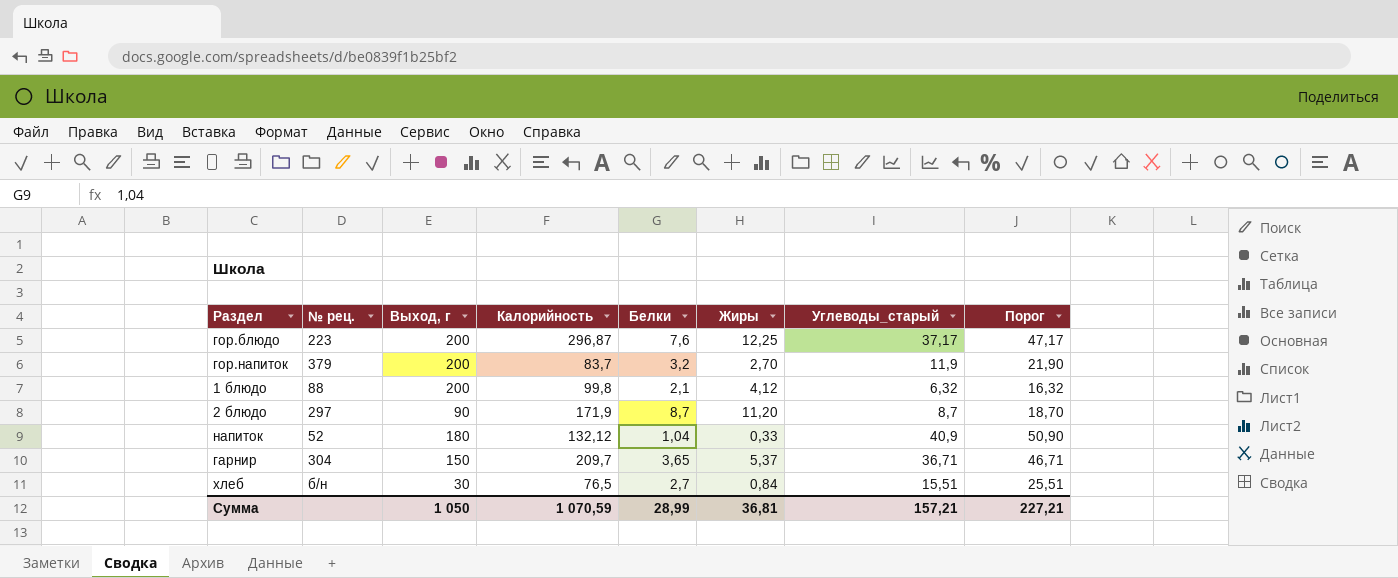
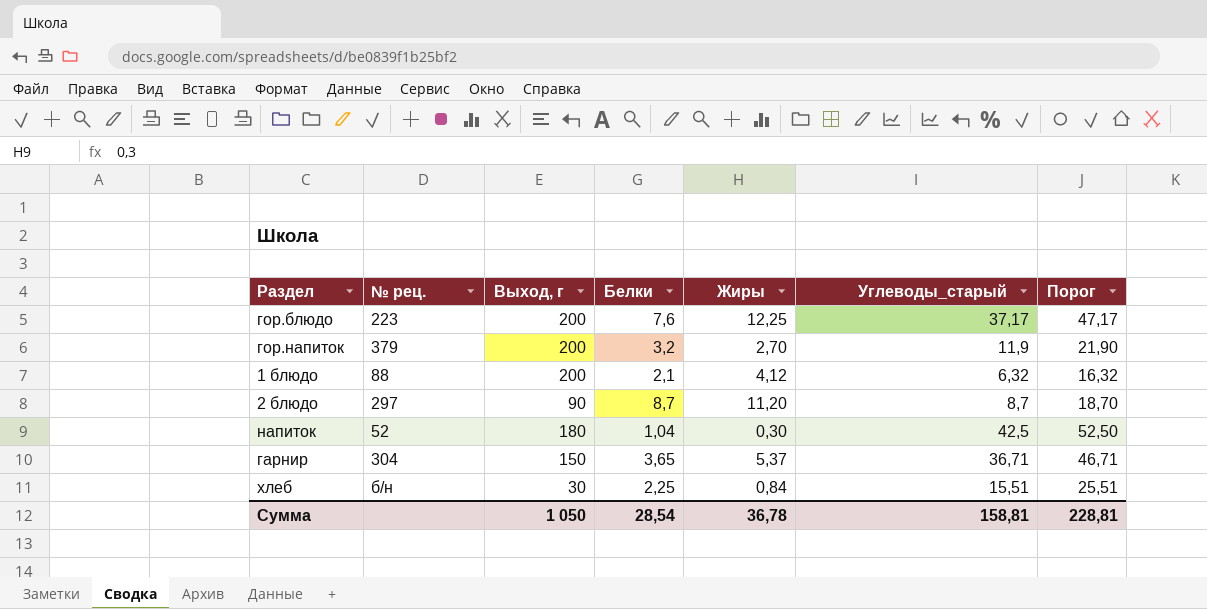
column Калорийность | position: 4 -> none
напиток | Жиры: 0,33 -> 0,30
напиток | Углеводы_старый: 40,9 -> 42,5
напиток | Порог: 50,90 -> 52,50
хлеб | Белки: 2,7 -> 2,25
Сумма | Белки: 28,99 -> 28,54
Сумма | Жиры: 36,81 -> 36,78
Сумма | Углеводы_старый: 157,21 -> 158,81
Сумма | Порог: 227,21 -> 228,81

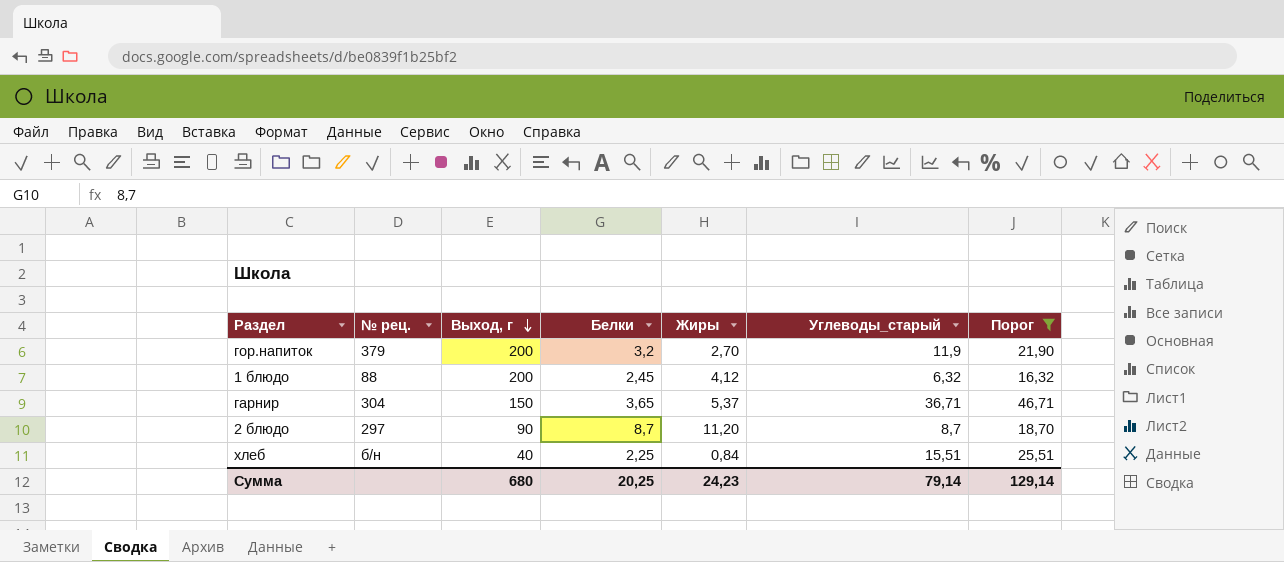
filter: none -> Порог <= 46,71
row order: none -> Выход, г descending
1 блюдо | Белки: 2,1 -> 2,45
хлеб | Выход, г: 30 -> 40
Сумма | Выход, г: 1 050 -> 680
Сумма | Белки: 28,54 -> 20,25
Сумма | Жиры: 36,78 -> 24,23
Сумма | Углеводы_старый: 158,81 -> 79,14
Сумма | Порог: 228,81 -> 129,14

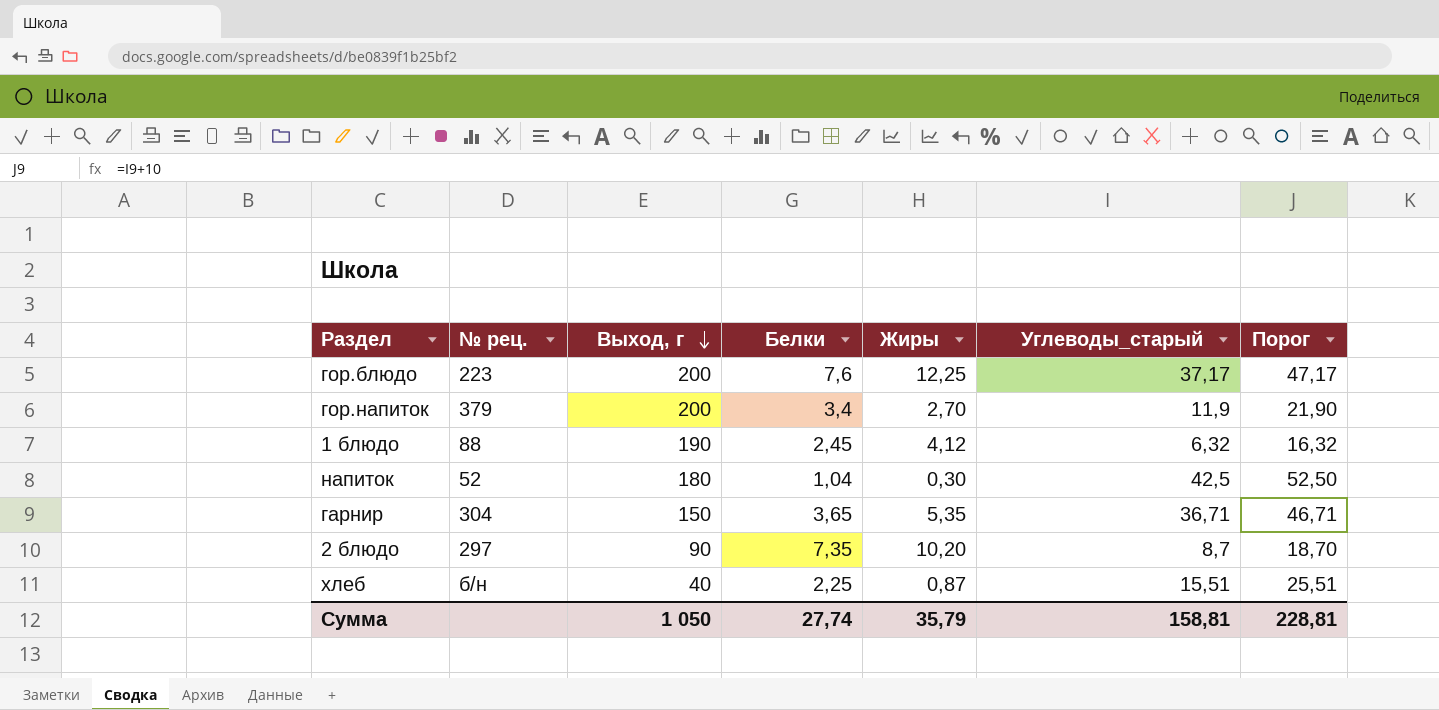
filter: Порог <= 46,71 -> none
гор.напиток | Белки: 3,2 -> 3,4
1 блюдо | Выход, г: 200 -> 190
гарнир | Жиры: 5,37 -> 5,35
2 блюдо | Белки: 8,7 -> 7,35
2 блюдо | Жиры: 11,20 -> 10,20
хлеб | Жиры: 0,84 -> 0,87
Сумма | Выход, г: 680 -> 1 050
Сумма | Белки: 20,25 -> 27,74
Сумма | Жиры: 24,23 -> 35,79
Сумма | Углеводы_старый: 79,14 -> 158,81
Сумма | Порог: 129,14 -> 228,81

